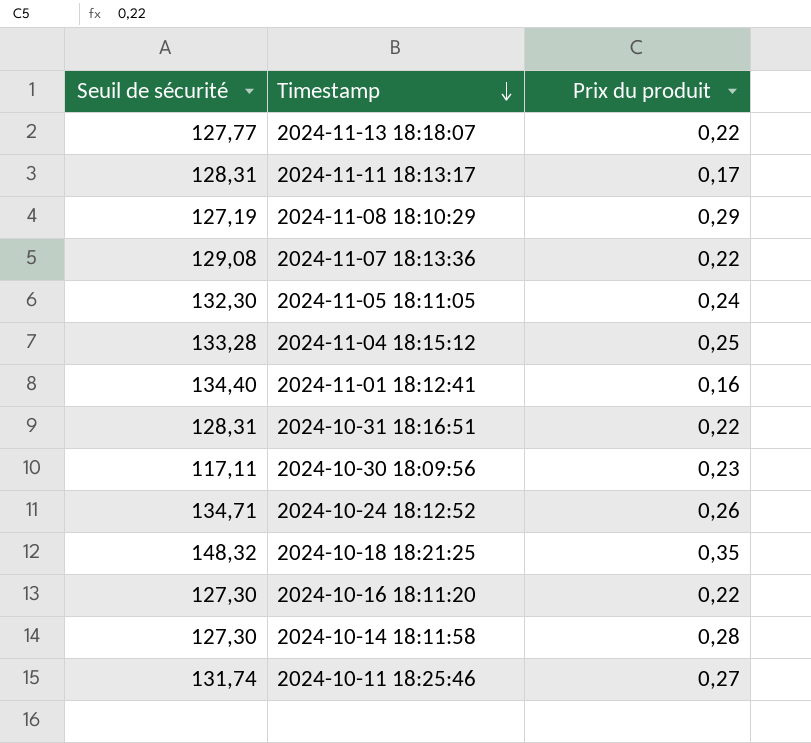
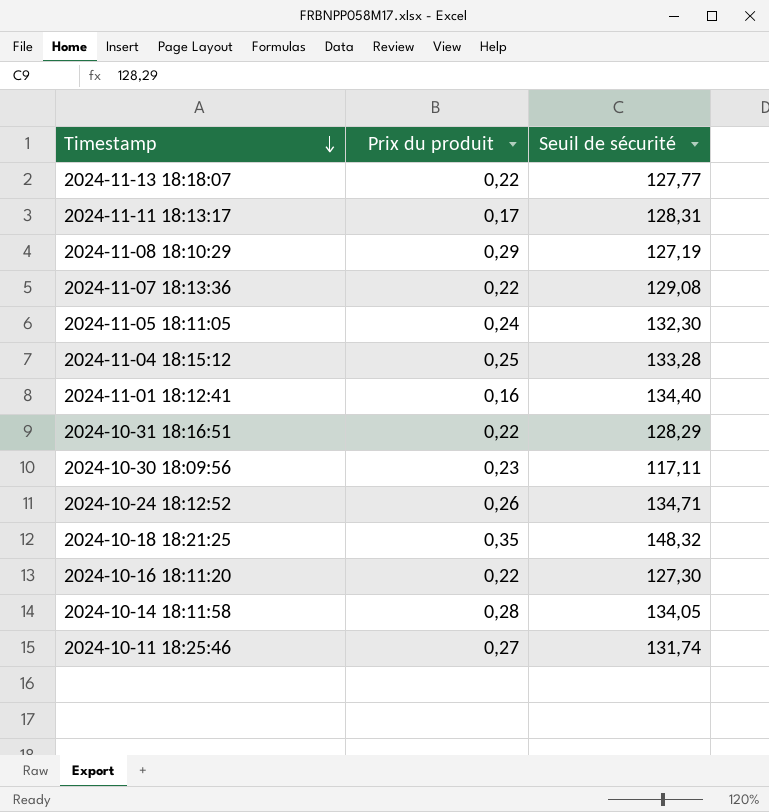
column Seuil de sécurité | position: 1 -> 3
2024-10-31 18:16:51 | Seuil de sécurité: 128,31 -> 128,29
2024-10-14 18:11:58 | Seuil de sécurité: 127,30 -> 134,05

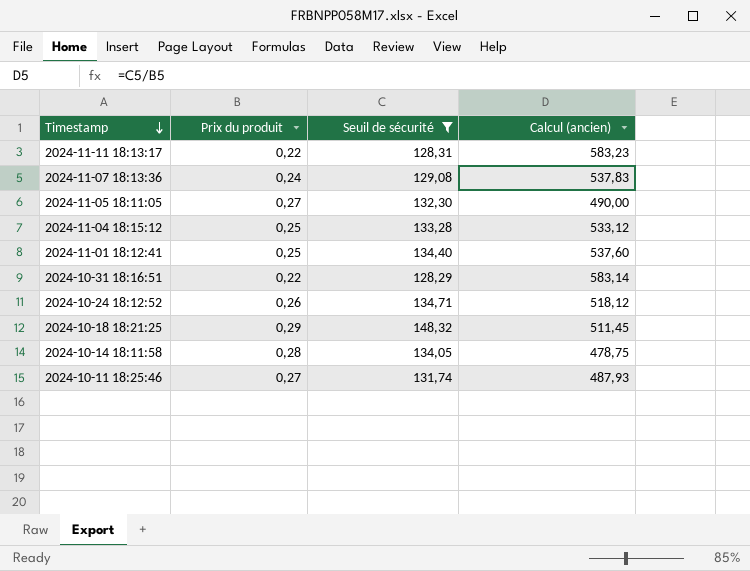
filter: none -> Seuil de sécurité >= 128,29
column Calcul (ancien) | formula: none -> [Seuil de sécurité] / [Prix du produit]
2024-11-11 18:13:17 | Prix du produit: 0,17 -> 0,22
2024-11-07 18:13:36 | Prix du produit: 0,22 -> 0,24
2024-11-05 18:11:05 | Prix du produit: 0,24 -> 0,27
2024-11-01 18:12:41 | Prix du produit: 0,16 -> 0,25
2024-10-18 18:21:25 | Prix du produit: 0,35 -> 0,29

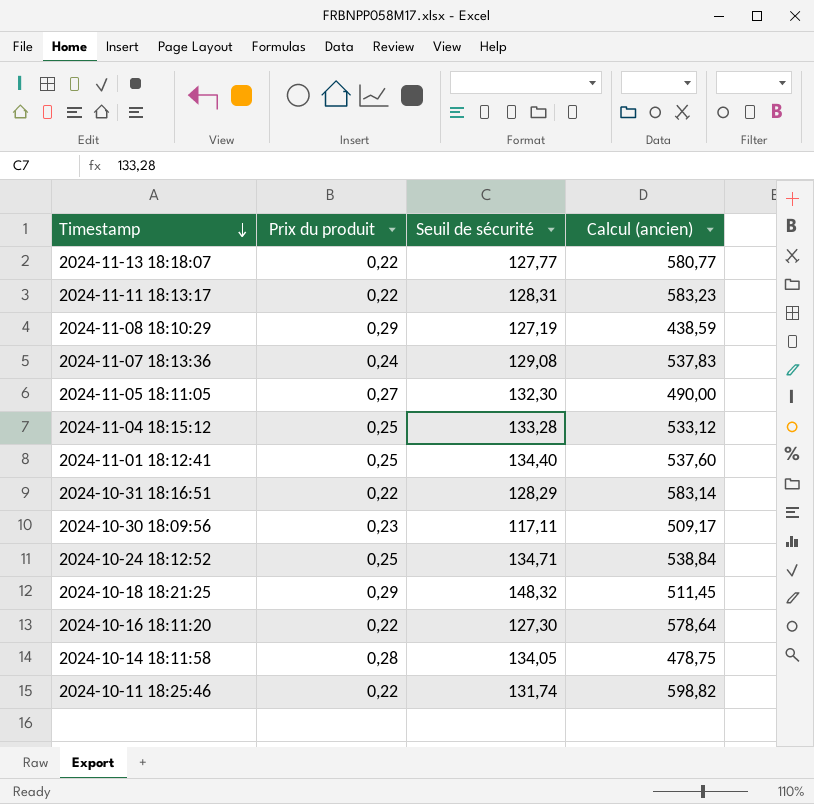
filter: Seuil de sécurité >= 128,29 -> none
2024-10-24 18:12:52 | Prix du produit: 0,26 -> 0,25
2024-10-24 18:12:52 | Calcul (ancien): 518,12 -> 538,84
2024-10-11 18:25:46 | Prix du produit: 0,27 -> 0,22
2024-10-11 18:25:46 | Calcul (ancien): 487,93 -> 598,82

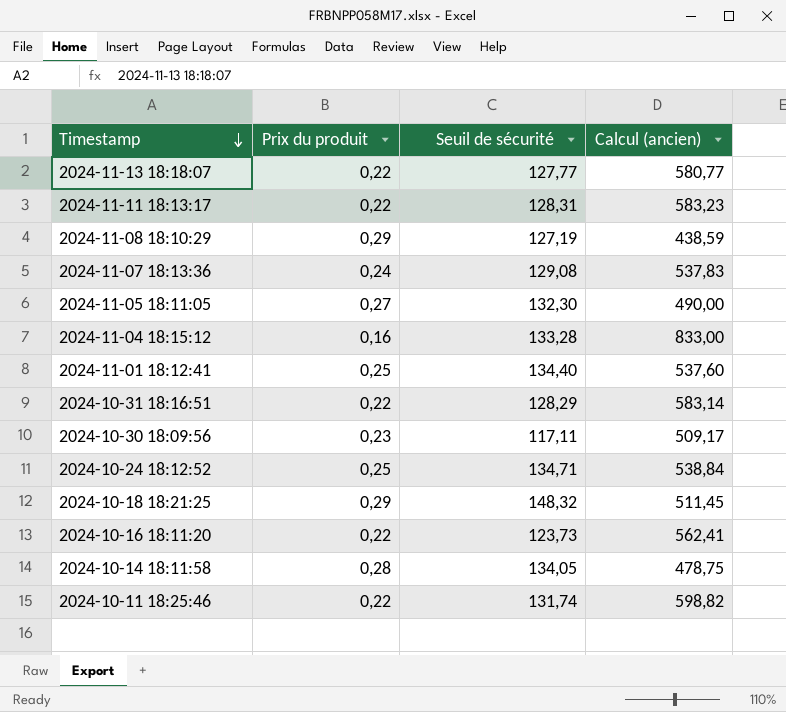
2024-11-04 18:15:12 | Prix du produit: 0,25 -> 0,16
2024-11-04 18:15:12 | Calcul (ancien): 533,12 -> 833,00
2024-10-16 18:11:20 | Seuil de sécurité: 127,30 -> 123,73
2024-10-16 18:11:20 | Calcul (ancien): 578,64 -> 562,41

